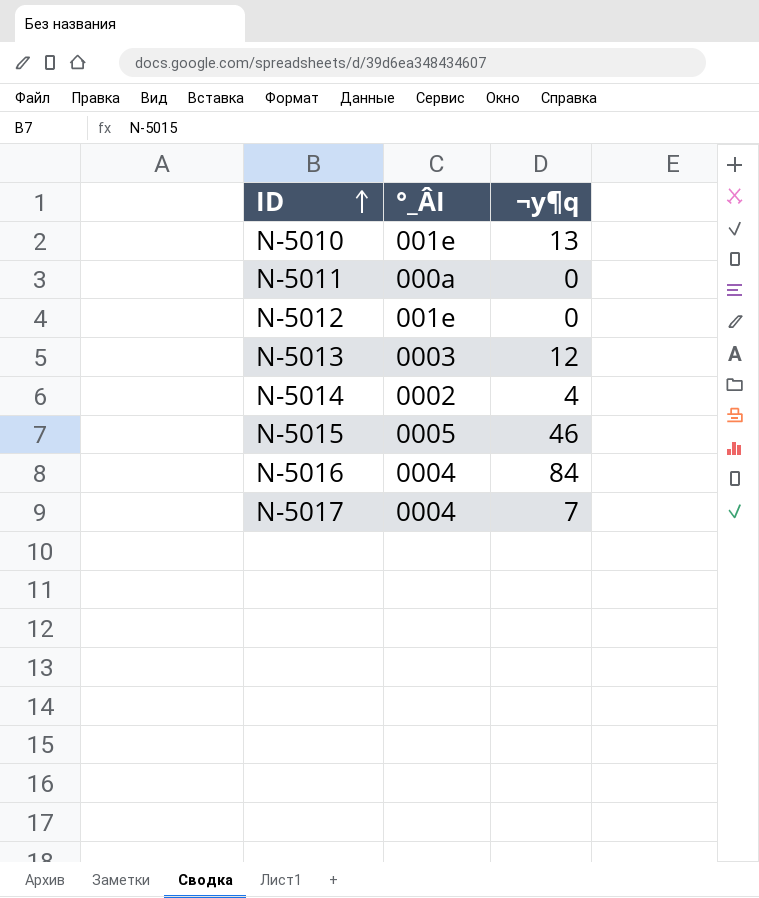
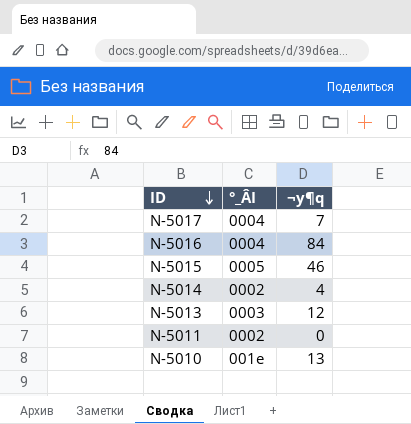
row order: ID ascending -> ID descending
row N-5012: 001e | 0 -> none
N-5011 | °_ÂI: 000a -> 0002

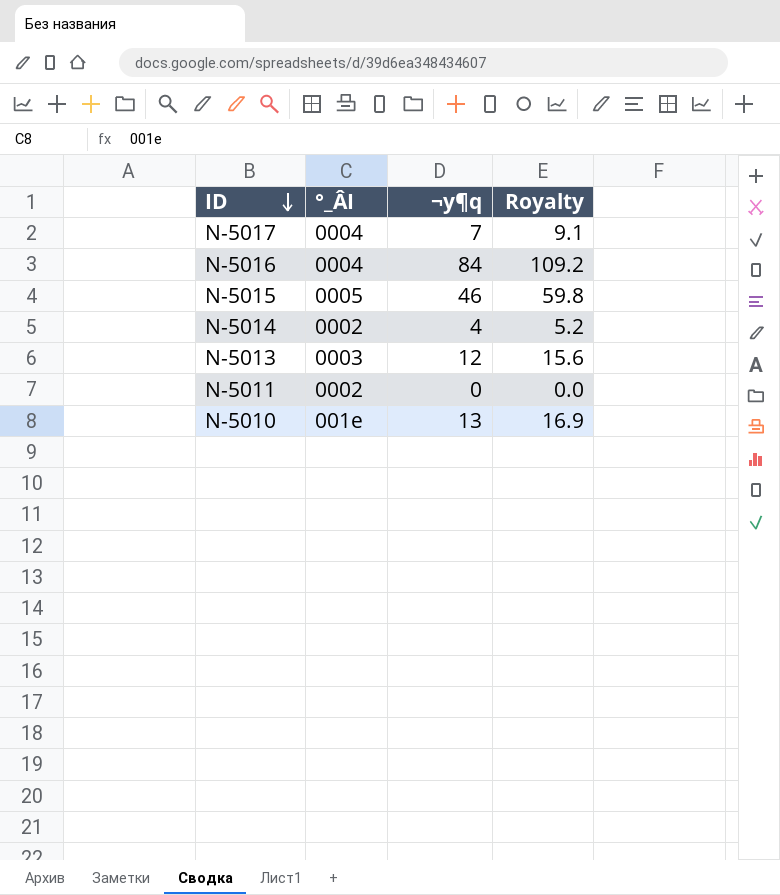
column Royalty | formula: none -> [¬y¶q] * 1.3

